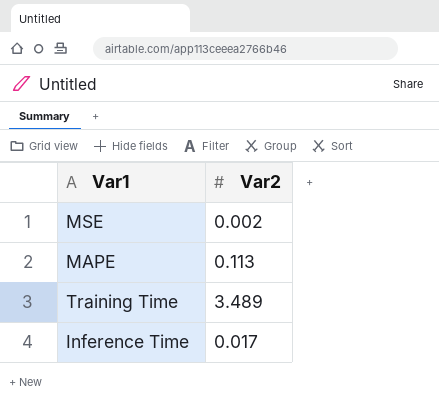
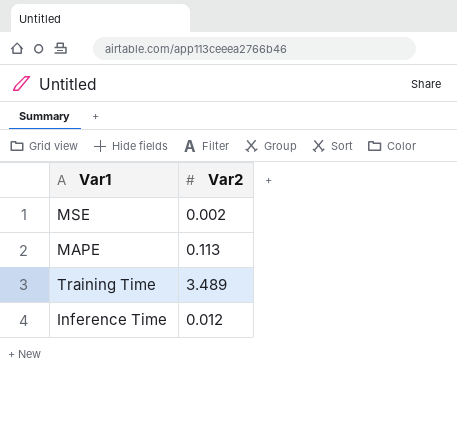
Inference Time | Var2: 0.017 -> 0.012

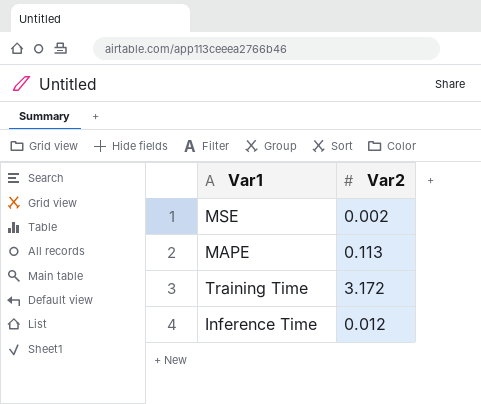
Training Time | Var2: 3.489 -> 3.172

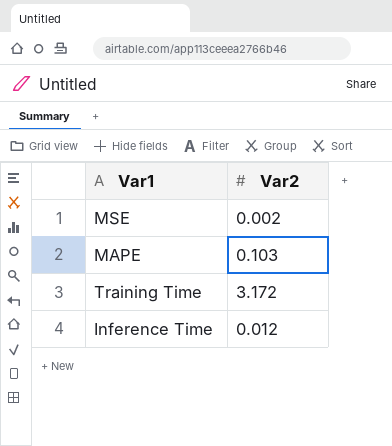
MAPE | Var2: 0.113 -> 0.103

